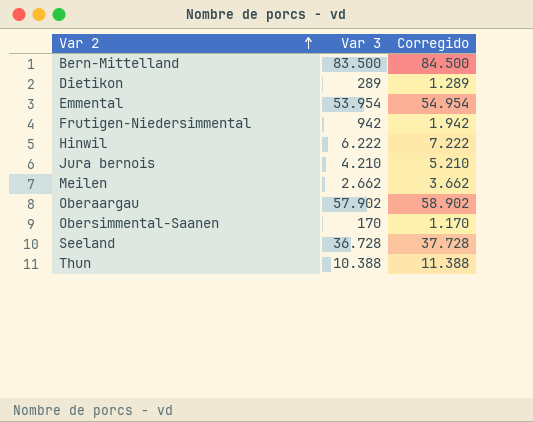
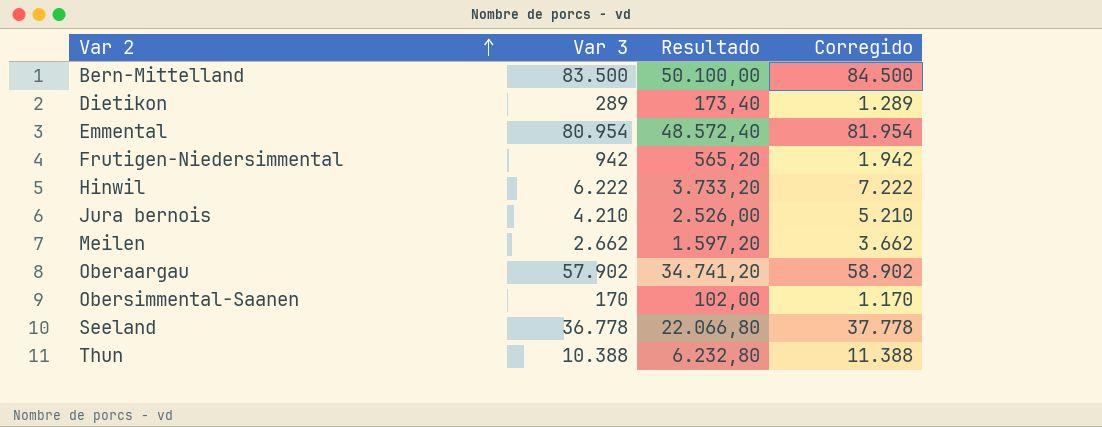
column Resultado | formula: none -> [Var 3] * 0,6
Emmental | Var 3: 53.954 -> 80.954
Emmental | Corregido: 54.954 -> 81.954
Seeland | Var 3: 36.728 -> 36.778
Seeland | Corregido: 37.728 -> 37.778

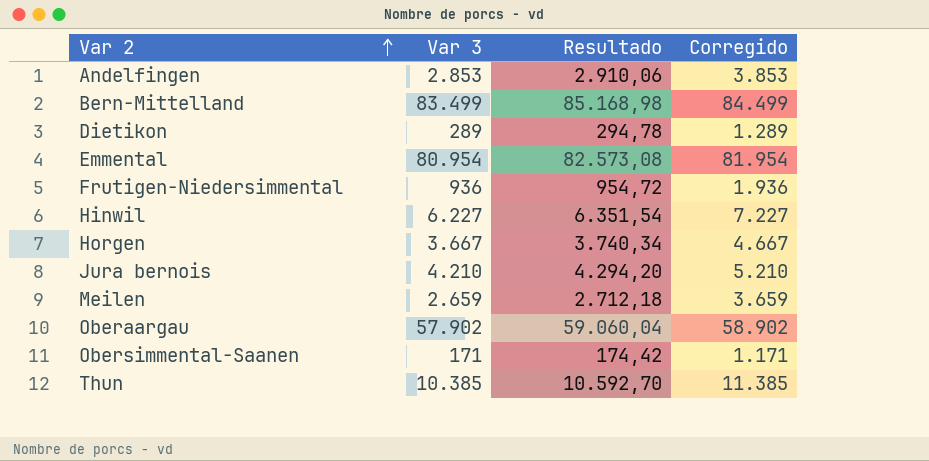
column Resultado | formula: [Var 3] * 0,6 -> [Var 3] * 1,02
row Seeland: 36.778 | 22.066,80 | 37.778 -> none
row Andelfingen: none -> 2.853 | 2.910,06 | 3.853
Bern-Mittelland | Var 3: 83.500 -> 83.499
Bern-Mittelland | Corregido: 84.500 -> 84.499
Frutigen-Niedersimmental | Var 3: 942 -> 936
Frutigen-Niedersimmental | Corregido: 1.942 -> 1.936
Hinwil | Var 3: 6.222 -> 6.227
Hinwil | Corregido: 7.222 -> 7.227
row Horgen: none -> 3.667 | 3.740,34 | 4.667
Meilen | Var 3: 2.662 -> 2.659
Meilen | Corregido: 3.662 -> 3.659
Obersimmental-Saanen | Var 3: 170 -> 171
Obersimmental-Saanen | Corregido: 1.170 -> 1.171
Thun | Var 3: 10.388 -> 10.385
Thun | Corregido: 11.388 -> 11.385

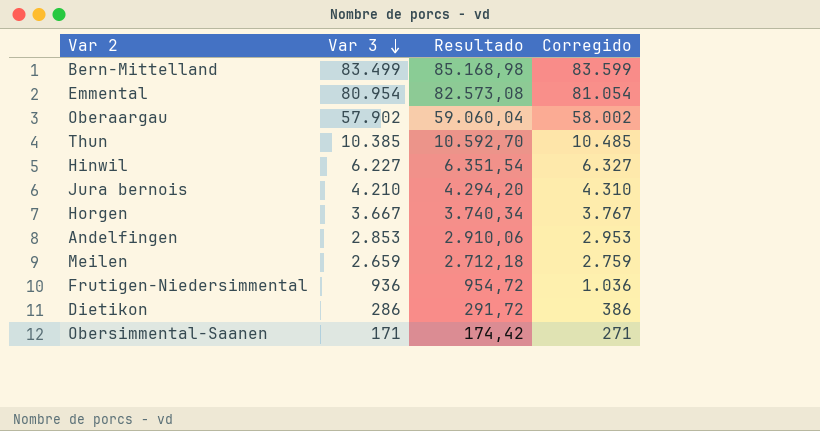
row order: Var 2 ascending -> Var 3 descending
column Corregido | formula: [Var 3] + 1000 -> [Var 3] + 100
Dietikon | Var 3: 289 -> 286
Dietikon | Resultado: 294,78 -> 291,72

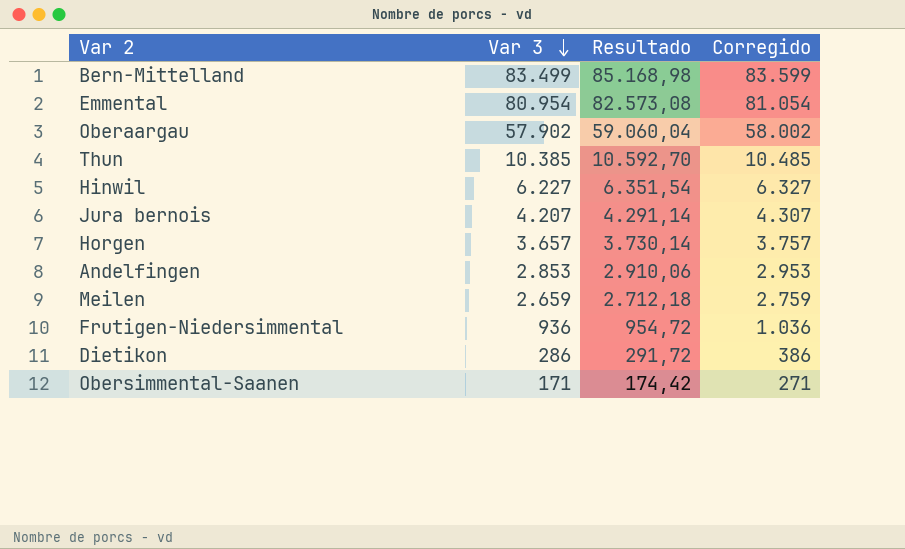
Jura bernois | Var 3: 4.210 -> 4.207
Jura bernois | Resultado: 4.294,20 -> 4.291,14
Jura bernois | Corregido: 4.310 -> 4.307
Horgen | Var 3: 3.667 -> 3.657
Horgen | Resultado: 3.740,34 -> 3.730,14
Horgen | Corregido: 3.767 -> 3.757

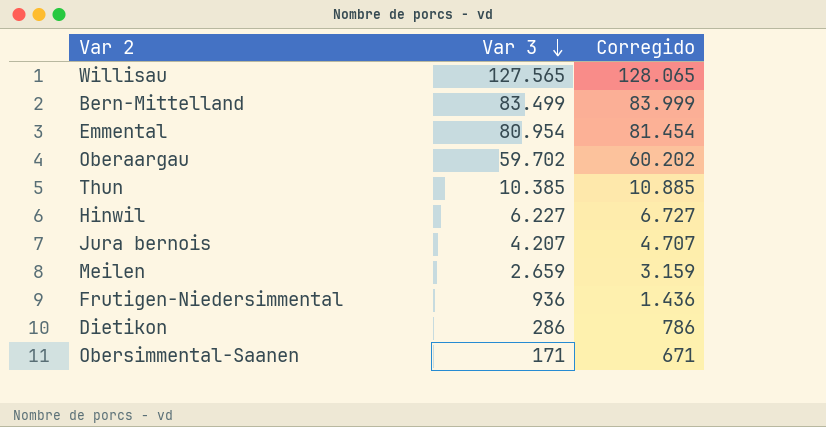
column Resultado | formula: [Var 3] * 1,02 -> none
column Corregido | formula: [Var 3] + 100 -> [Var 3] + 500
row Horgen: 3.657 | 3.730,14 | 3.757 -> none
row Andelfingen: 2.853 | 2.910,06 | 2.953 -> none
row Willisau: none -> 127.565 | 128.065
Oberaargau | Var 3: 57.902 -> 59.702

